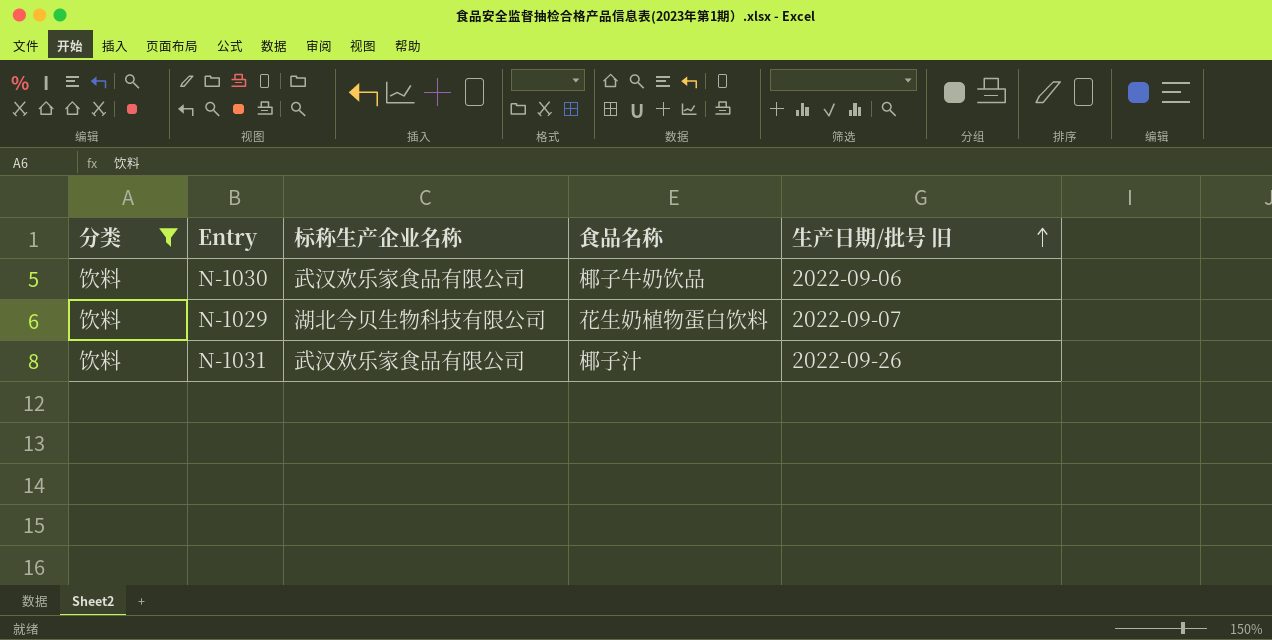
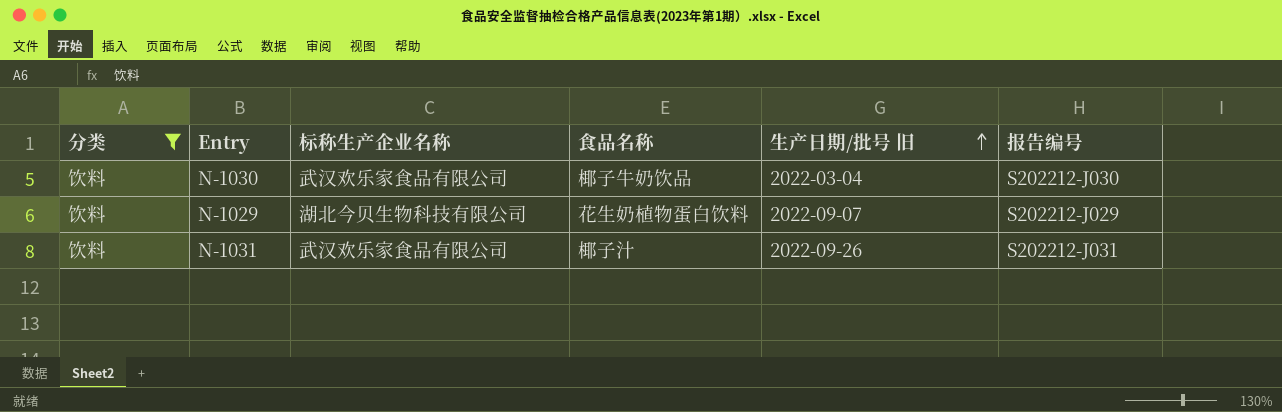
column 报告编号 | position: none -> 6
N-1030 | 生产日期/批号 旧: 2022-09-06 -> 2022-03-04

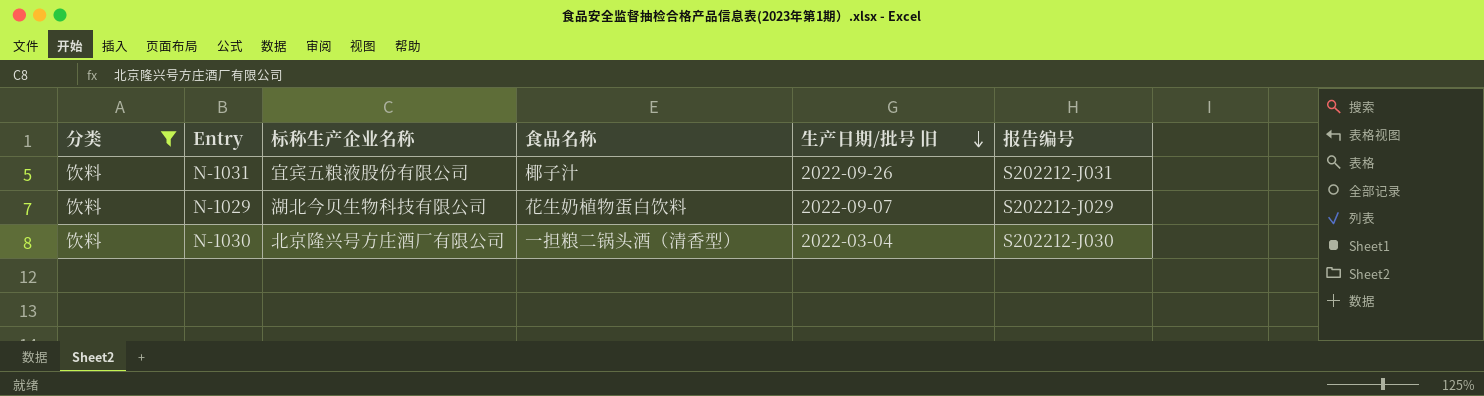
row order: 生产日期/批号 旧 ascending -> 生产日期/批号 旧 descending
N-1031 | 标称生产企业名称: 武汉欢乐家食品有限公司 -> 宜宾五粮液股份有限公司
N-1030 | 标称生产企业名称: 武汉欢乐家食品有限公司 -> 北京隆兴号方庄酒厂有限公司
N-1030 | 食品名称: 椰子牛奶饮品 -> 一担粮二锅头酒（清香型）

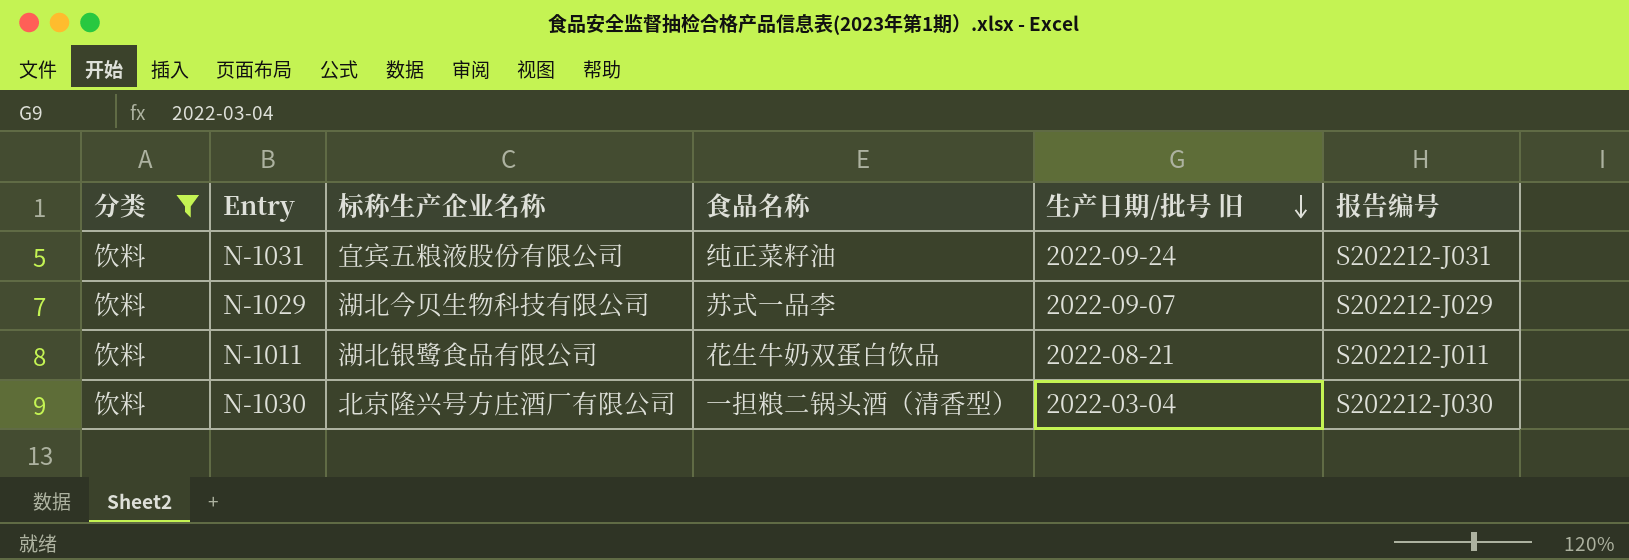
N-1031 | 食品名称: 椰子汁 -> 纯正菜籽油
N-1031 | 生产日期/批号 旧: 2022-09-26 -> 2022-09-24
N-1029 | 食品名称: 花生奶植物蛋白饮料 -> 苏式一品李
row N-1011: none -> 饮料 | 湖北银鹭食品有限公司 | 花生牛奶双蛋白饮品 | 2022-08-21 | S202212-J011

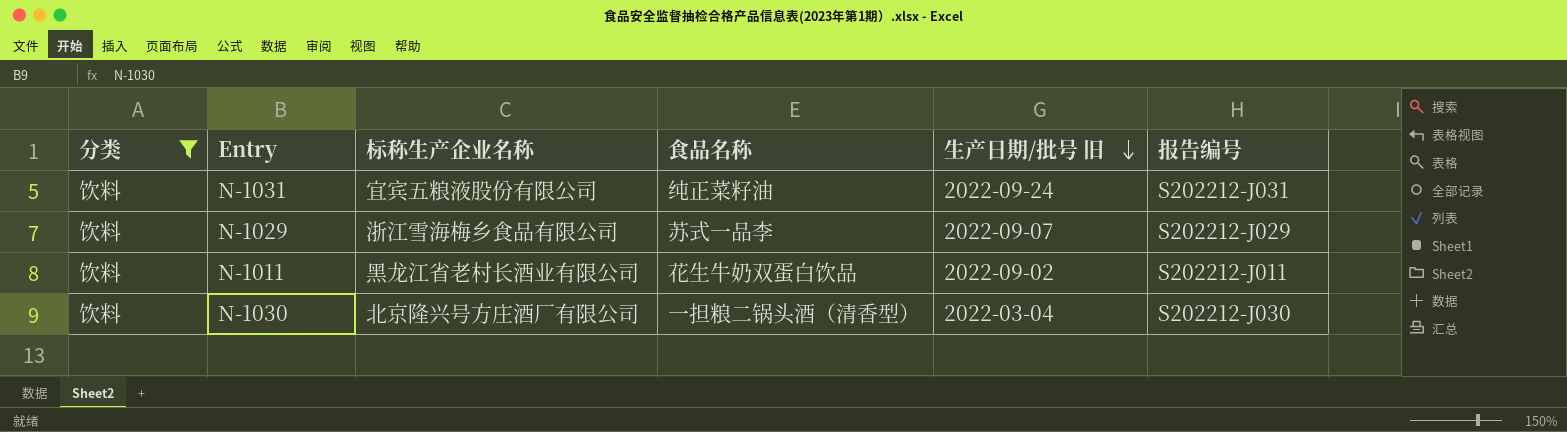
N-1029 | 标称生产企业名称: 湖北今贝生物科技有限公司 -> 浙江雪海梅乡食品有限公司
N-1011 | 标称生产企业名称: 湖北银鹭食品有限公司 -> 黑龙江省老村长酒业有限公司
N-1011 | 生产日期/批号 旧: 2022-08-21 -> 2022-09-02

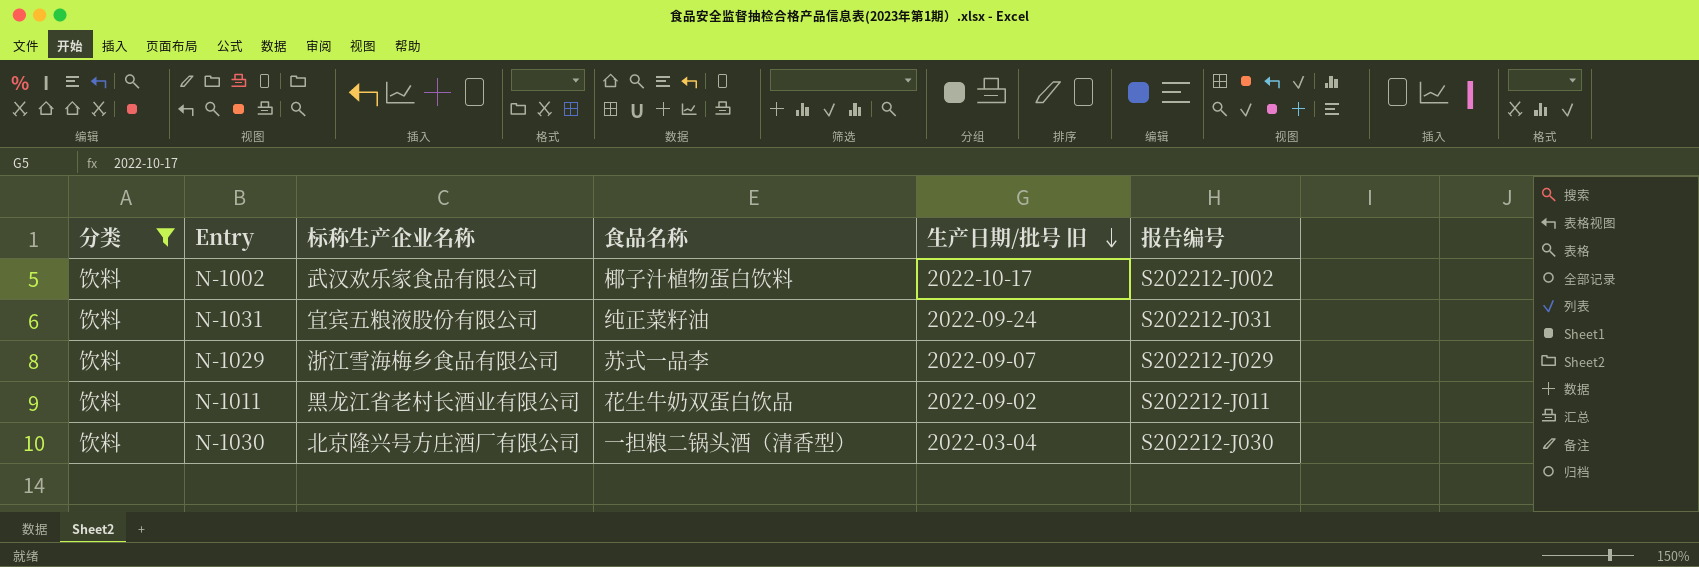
row N-1002: none -> 饮料 | 武汉欢乐家食品有限公司 | 椰子汁植物蛋白饮料 | 2022-10-17 | S202212-J002

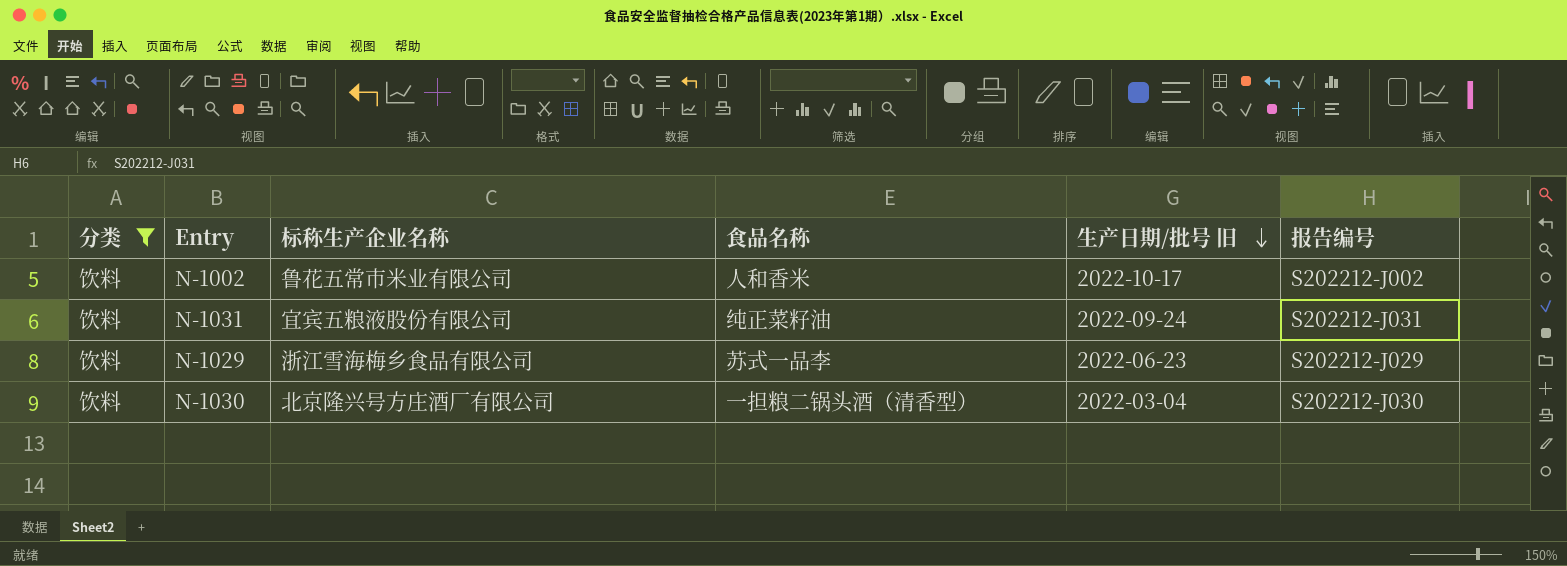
row N-1011: 饮料 | 黑龙江省老村长酒业有限公司 | 花生牛奶双蛋白饮品 | 2022-09-02 | S202212-J011 -> none
N-1002 | 标称生产企业名称: 武汉欢乐家食品有限公司 -> 鲁花五常市米业有限公司
N-1002 | 食品名称: 椰子汁植物蛋白饮料 -> 人和香米
N-1029 | 生产日期/批号 旧: 2022-09-07 -> 2022-06-23

